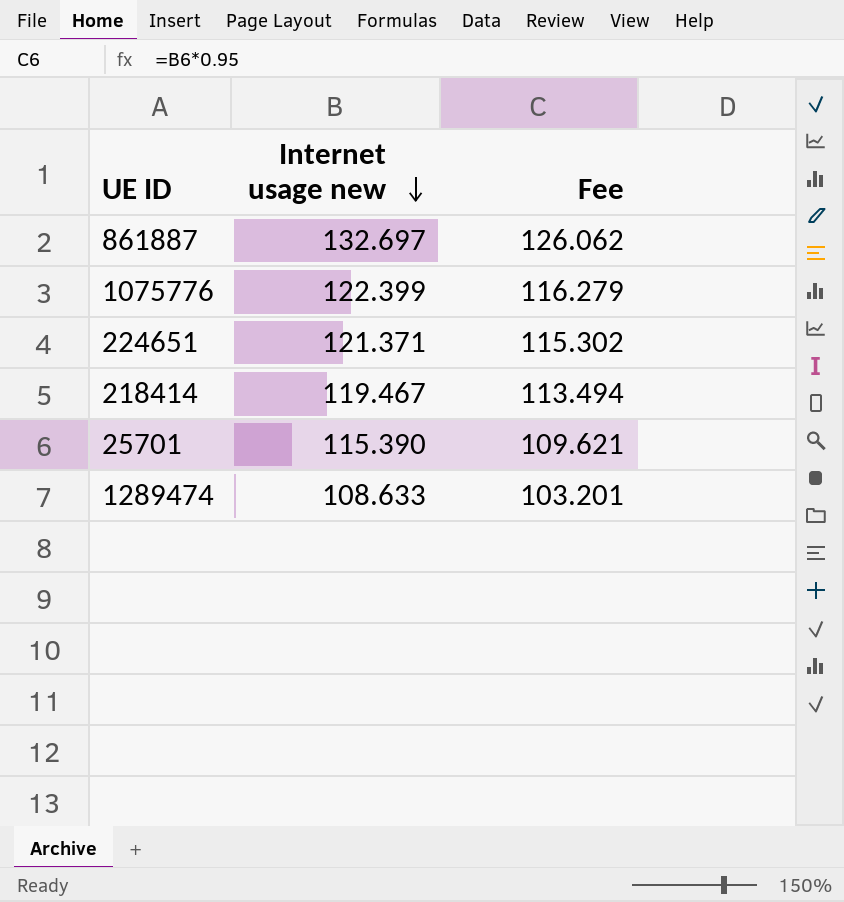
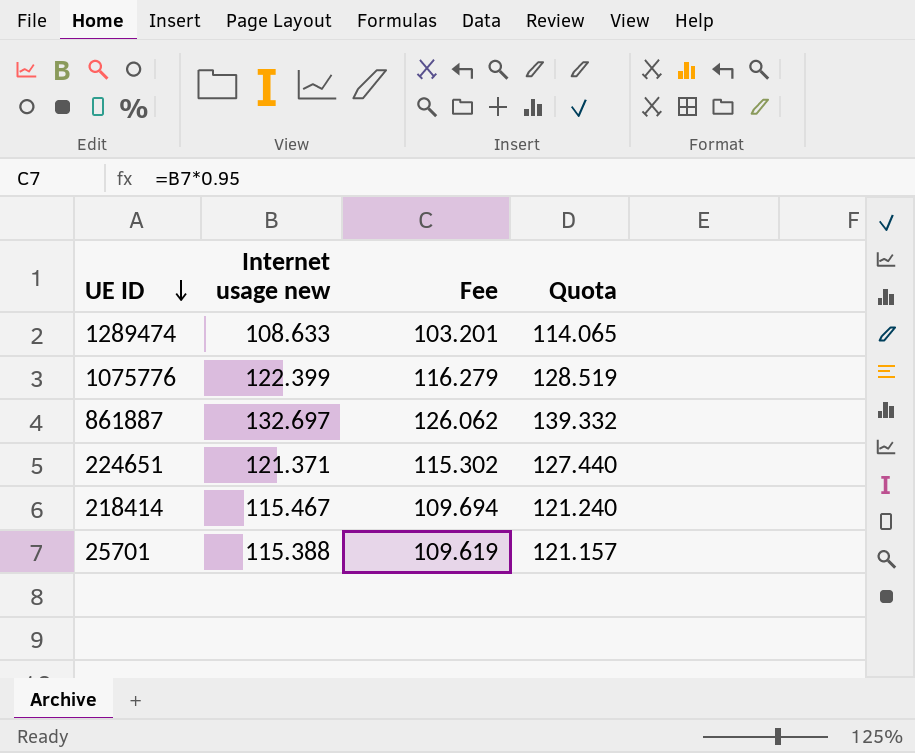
row order: Internet usage new descending -> UE ID descending
column Quota | formula: none -> [Internet usage new] * 1.05
218414 | Internet usage new: 119.467 -> 115.467
218414 | Fee: 113.494 -> 109.694
25701 | Internet usage new: 115.390 -> 115.388
25701 | Fee: 109.621 -> 109.619

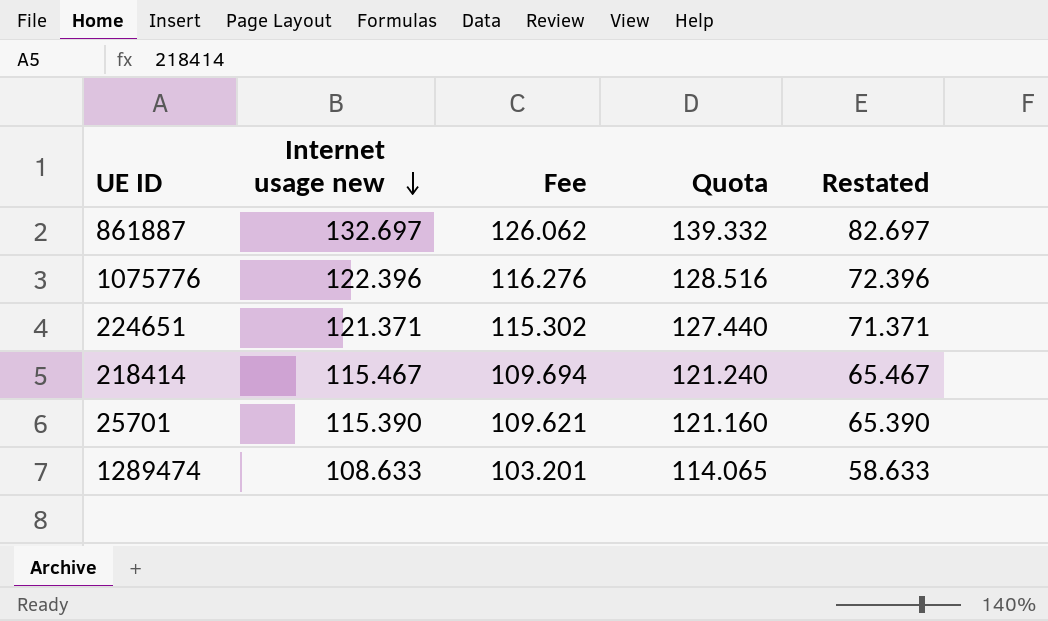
row order: UE ID descending -> Internet usage new descending
column Restated | formula: none -> [Internet usage new] - 50
1075776 | Internet usage new: 122.399 -> 122.396
1075776 | Fee: 116.279 -> 116.276
1075776 | Quota: 128.519 -> 128.516
25701 | Internet usage new: 115.388 -> 115.390
25701 | Fee: 109.619 -> 109.621
25701 | Quota: 121.157 -> 121.160

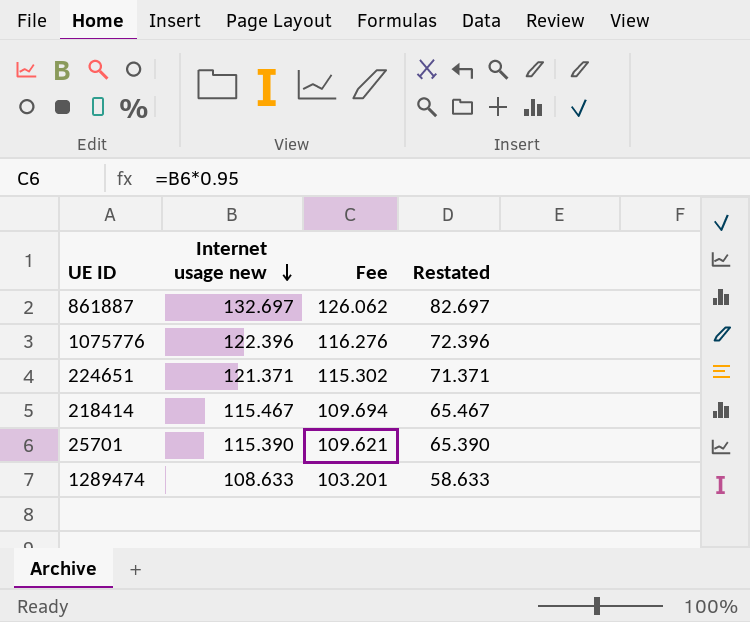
column Quota | formula: [Internet usage new] * 1.05 -> none

